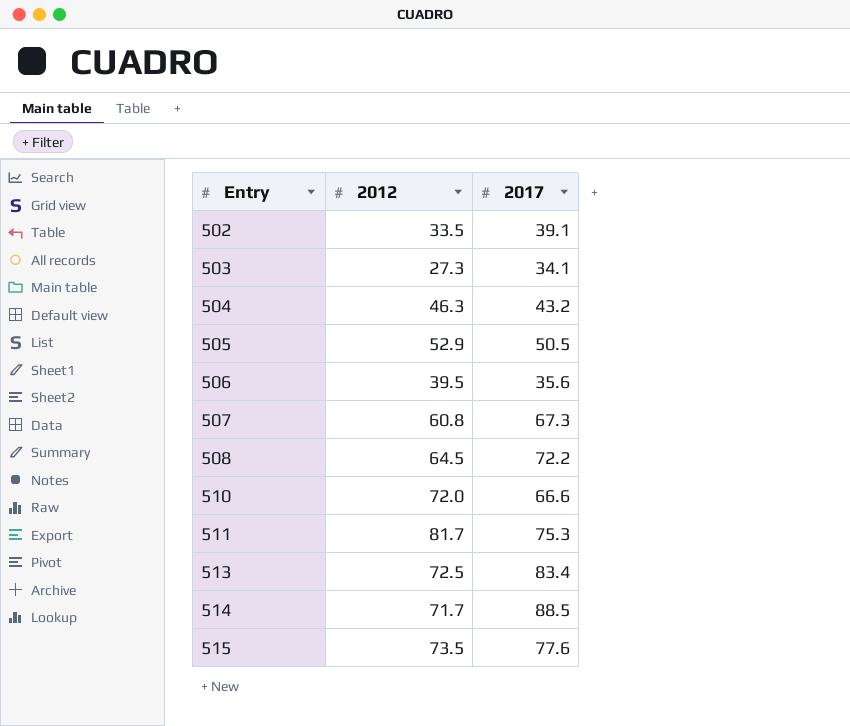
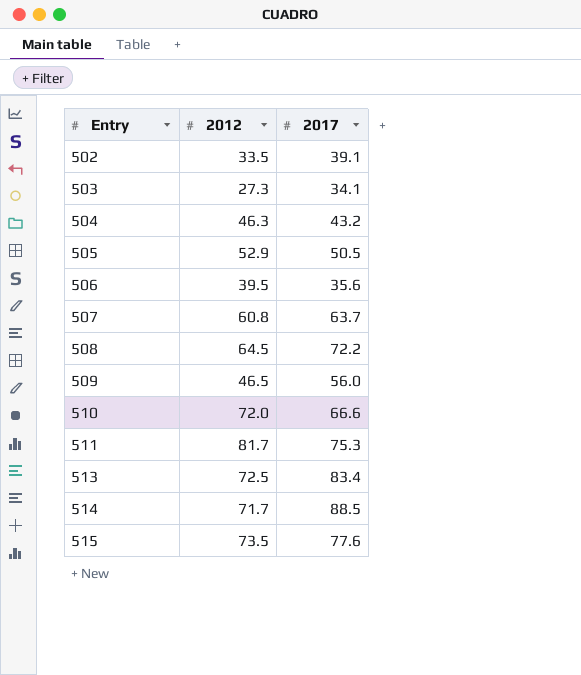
507 | 2017: 67.3 -> 63.7
row 509: none -> 46.5 | 56.0

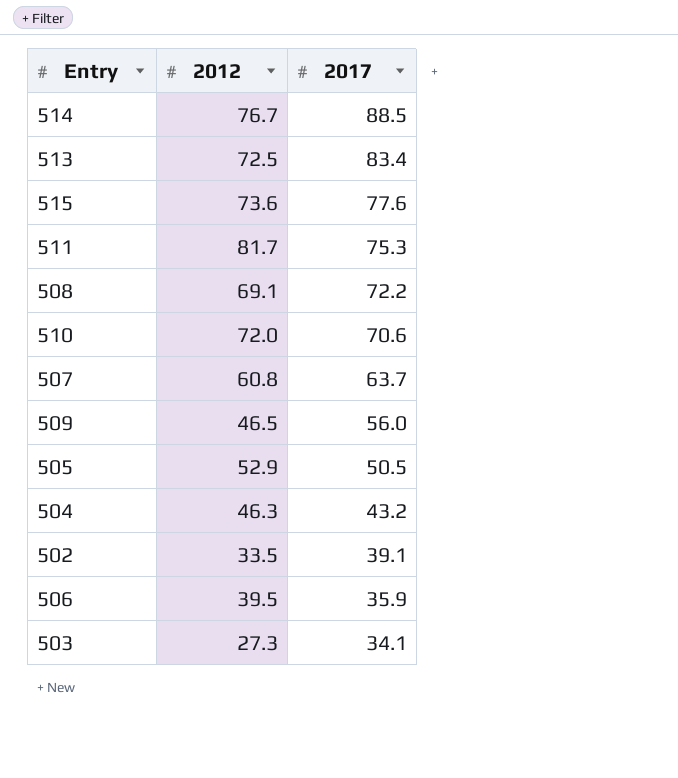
row order: Entry ascending -> 2017 descending
514 | 2012: 71.7 -> 76.7
515 | 2012: 73.5 -> 73.6
508 | 2012: 64.5 -> 69.1
510 | 2017: 66.6 -> 70.6
506 | 2017: 35.6 -> 35.9

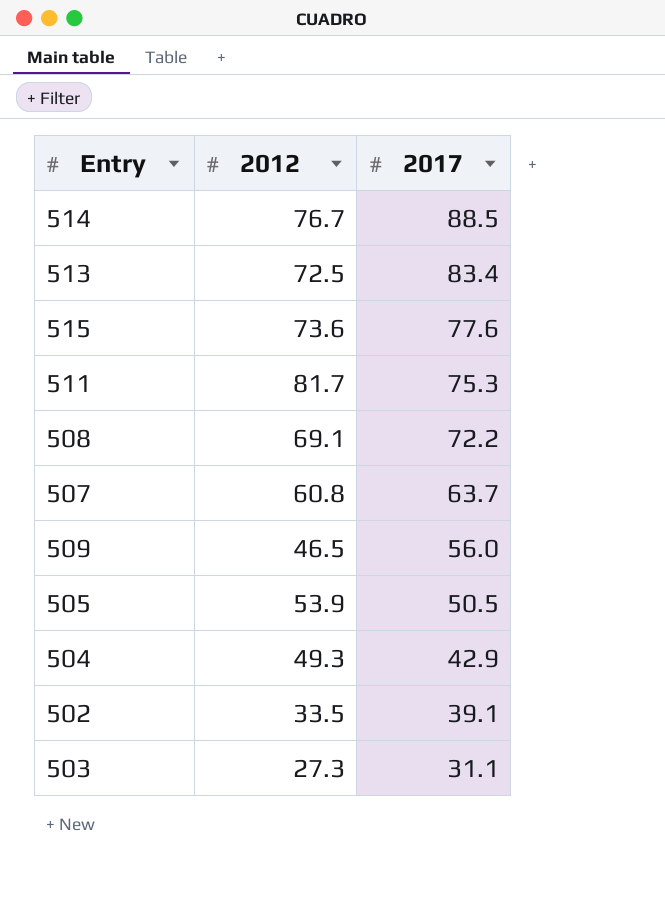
row 510: 72.0 | 70.6 -> none
row 506: 39.5 | 35.9 -> none
505 | 2012: 52.9 -> 53.9
504 | 2012: 46.3 -> 49.3
504 | 2017: 43.2 -> 42.9
503 | 2017: 34.1 -> 31.1

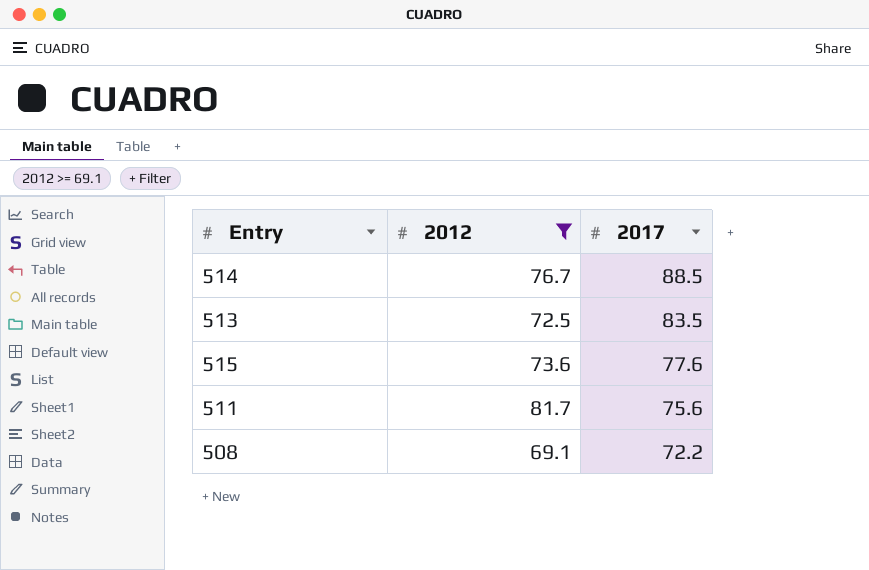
filter: none -> 2012 >= 69.1
513 | 2017: 83.4 -> 83.5
511 | 2017: 75.3 -> 75.6

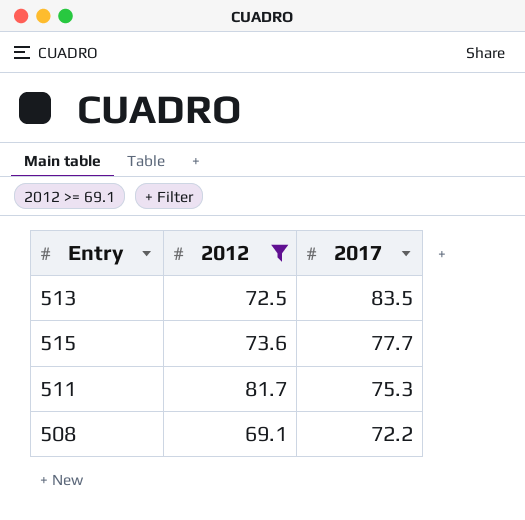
row 514: 76.7 | 88.5 -> none
515 | 2017: 77.6 -> 77.7
511 | 2017: 75.6 -> 75.3

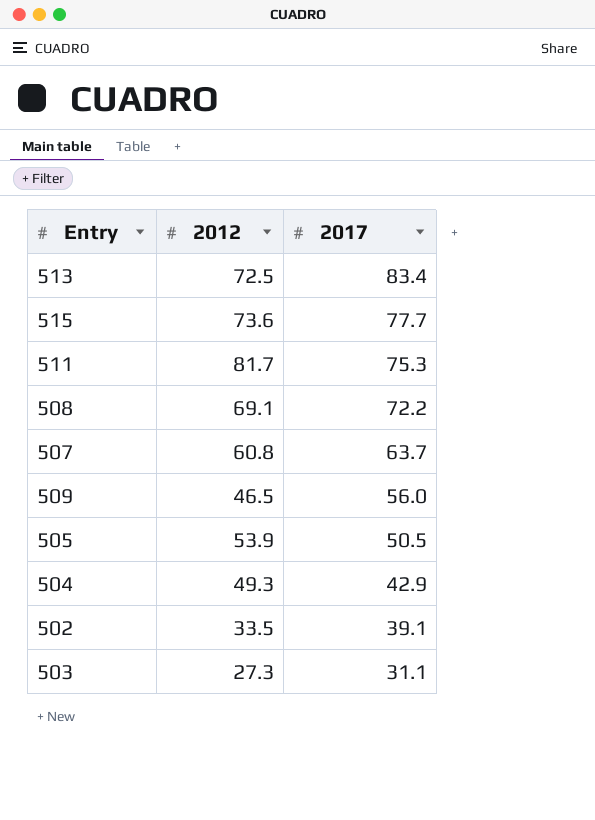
filter: 2012 >= 69.1 -> none
513 | 2017: 83.5 -> 83.4

